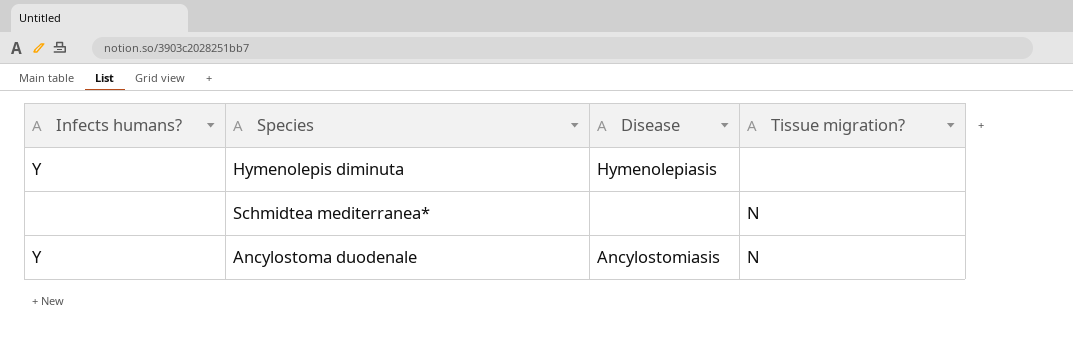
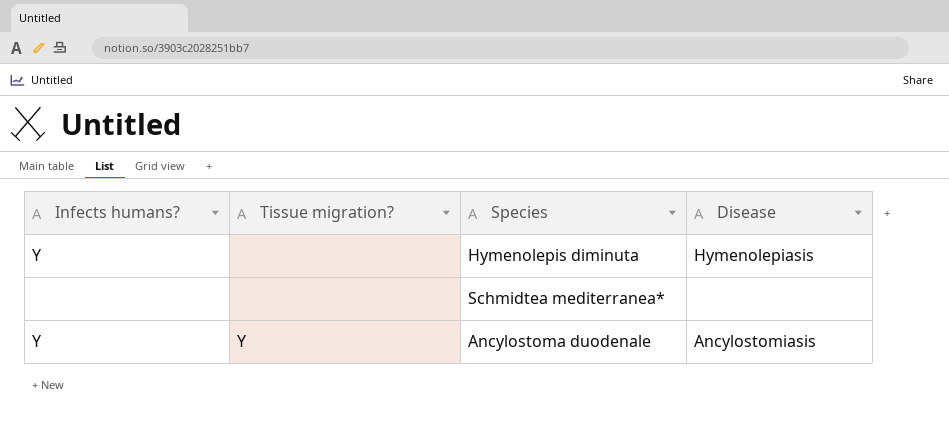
column Tissue migration? | position: 4 -> 2
Schmidtea mediterranea* | Tissue migration?: N -> none
Ancylostoma duodenale | Tissue migration?: N -> Y

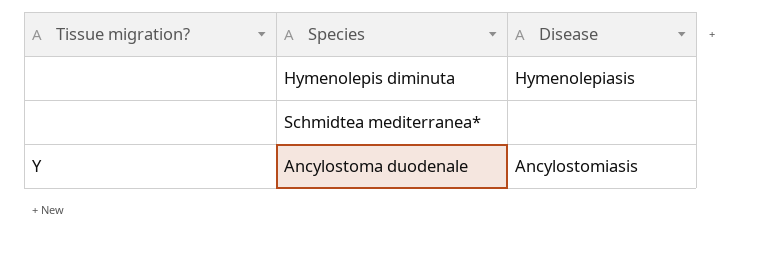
column Infects humans? | position: 1 -> none

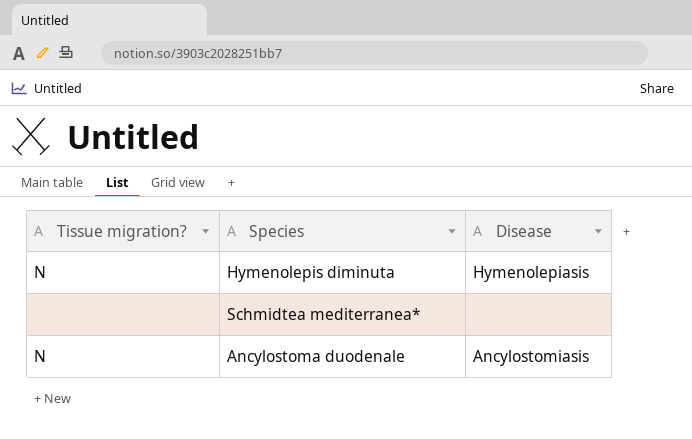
Hymenolepis diminuta | Tissue migration?: none -> N
Ancylostoma duodenale | Tissue migration?: Y -> N

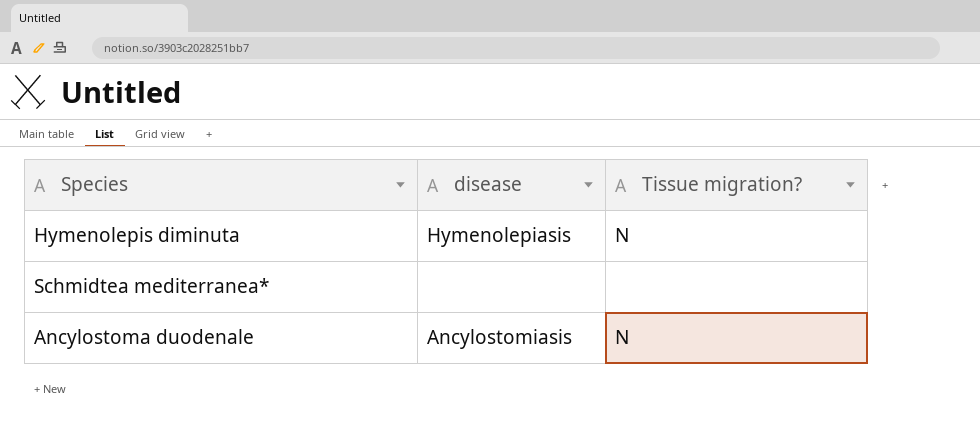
column name: Disease -> disease
column Tissue migration? | position: 1 -> 3

